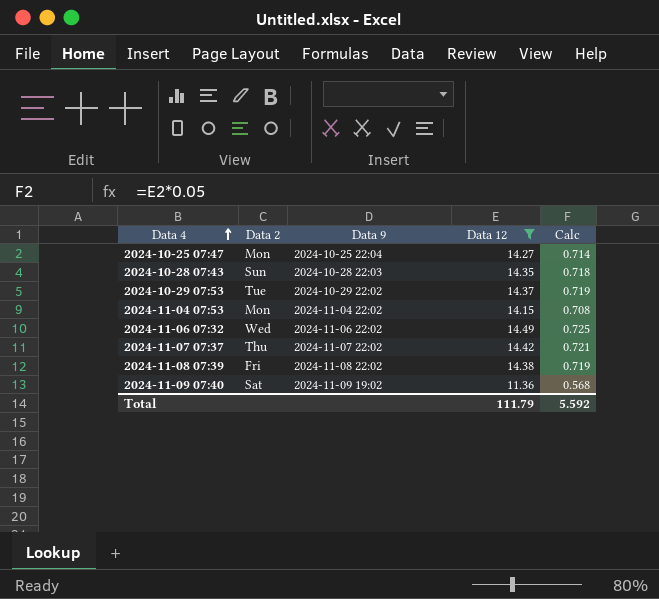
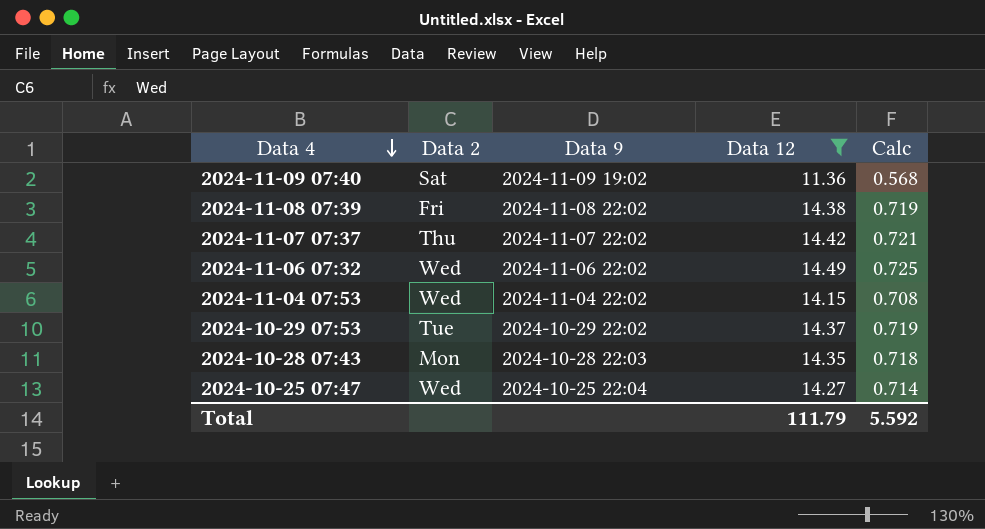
row order: Data 4 ascending -> Data 4 descending
2024-11-04 07:53 | Data 2: Mon -> Wed
2024-10-28 07:43 | Data 2: Sun -> Mon
2024-10-25 07:47 | Data 2: Mon -> Wed

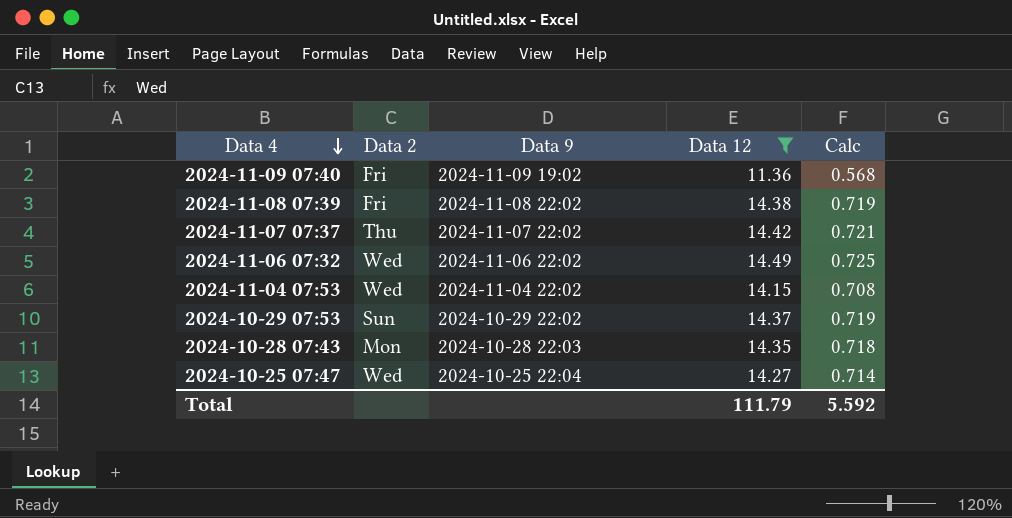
2024-11-09 07:40 | Data 2: Sat -> Fri
2024-10-29 07:53 | Data 2: Tue -> Sun

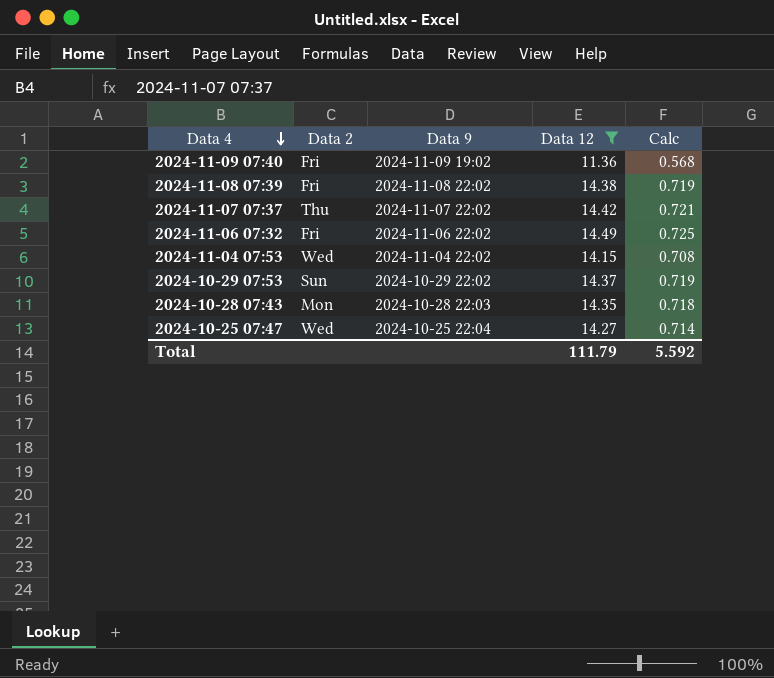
2024-11-06 07:32 | Data 2: Wed -> Fri

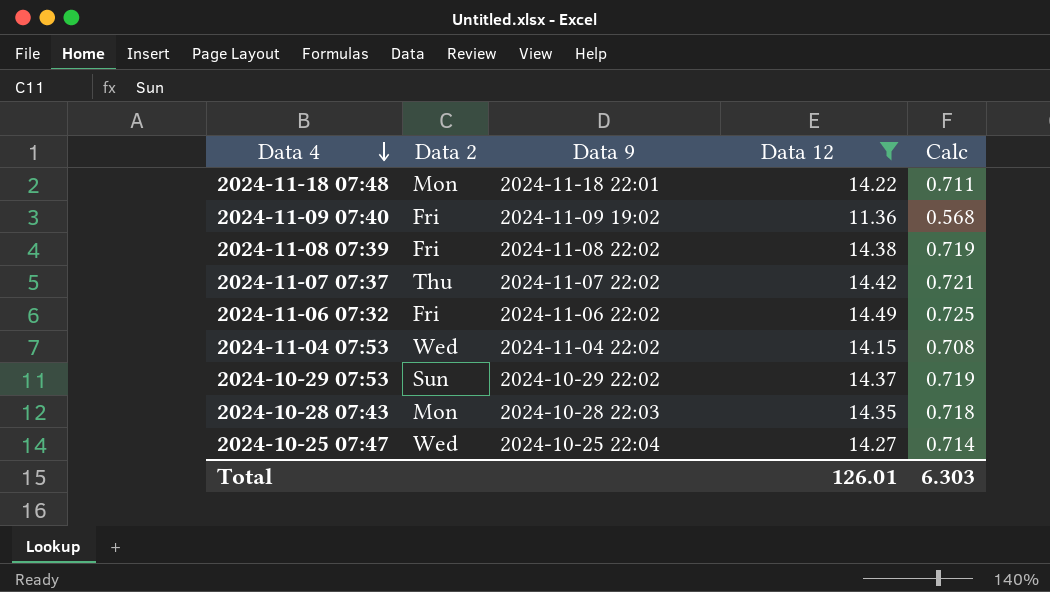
row 2024-11-18 07:48: none -> Mon | 2024-11-18 22:01 | 14.22 | 0.711
Total | Data 12: 111.79 -> 126.01
Total | Calc: 5.592 -> 6.303

